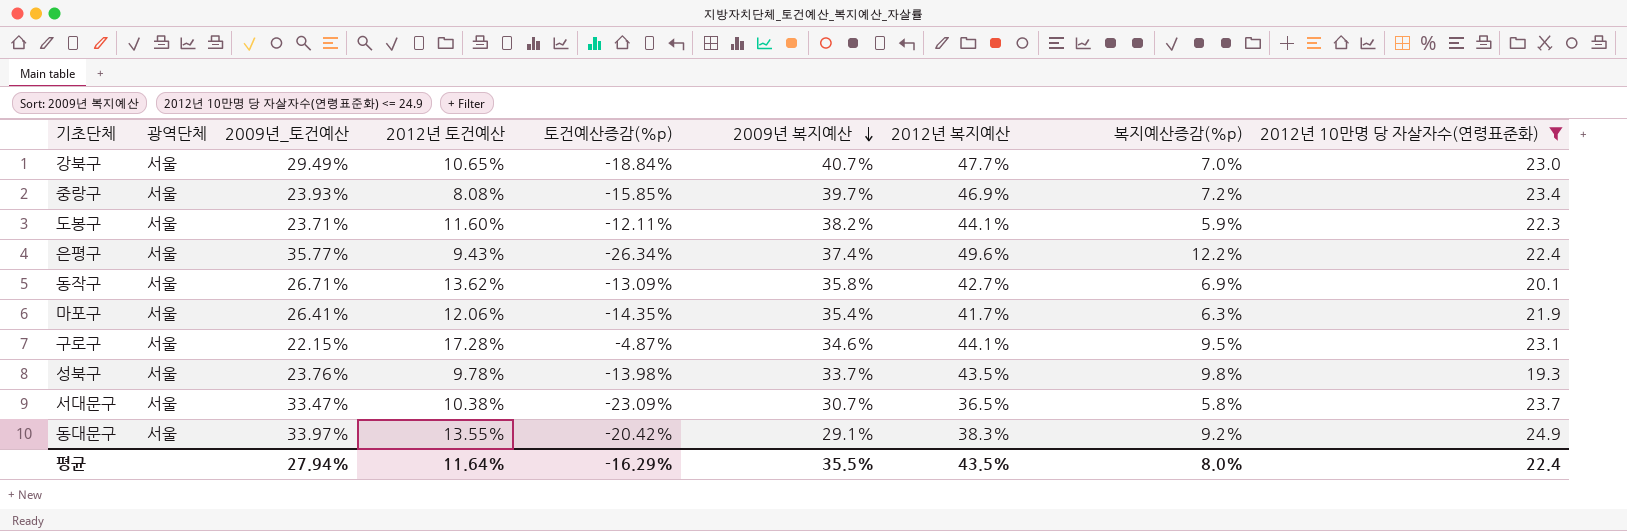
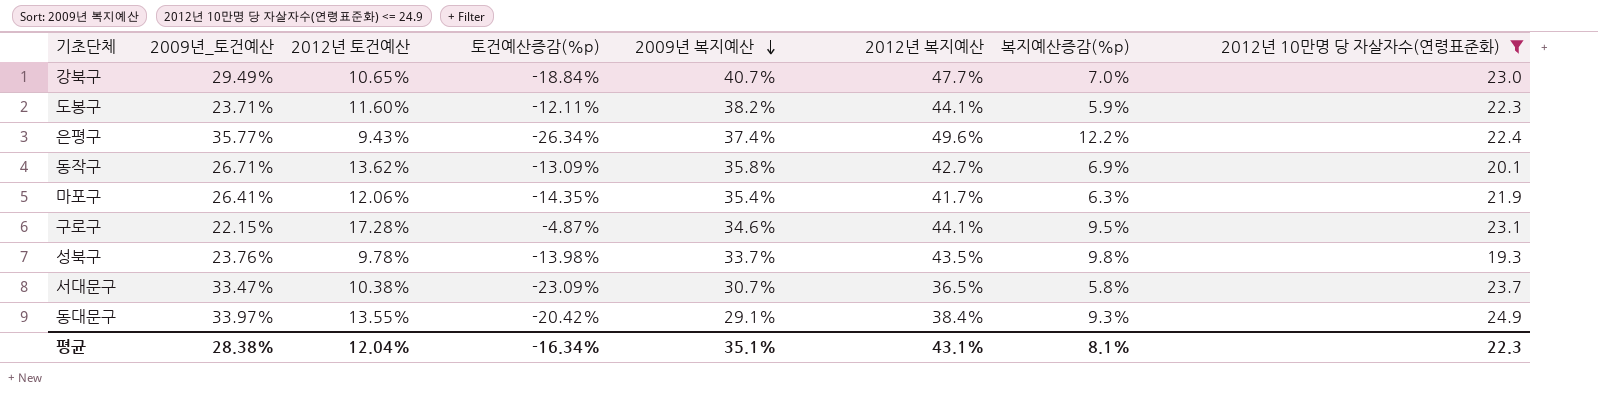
column 광역단체 | position: 2 -> none
row 중랑구: 서울 | 23.93% | 8.08% | -15.85% | 39.7% | 46.9% | 7.2% | 23.4 -> none
동대문구 | 2012년 복지예산: 38.3% -> 38.4%
동대문구 | 복지예산증감(%p): 9.2% -> 9.3%
평균 | 2009년_토건예산: 27.94% -> 28.38%
평균 | 2012년 토건예산: 11.64% -> 12.04%
평균 | 토건예산증감(%p): -16.29% -> -16.34%
평균 | 2009년 복지예산: 35.5% -> 35.1%
평균 | 2012년 복지예산: 43.5% -> 43.1%
평균 | 복지예산증감(%p): 8.0% -> 8.1%
평균 | 2012년 10만명 당 자살자수(연령표준화): 22.4 -> 22.3

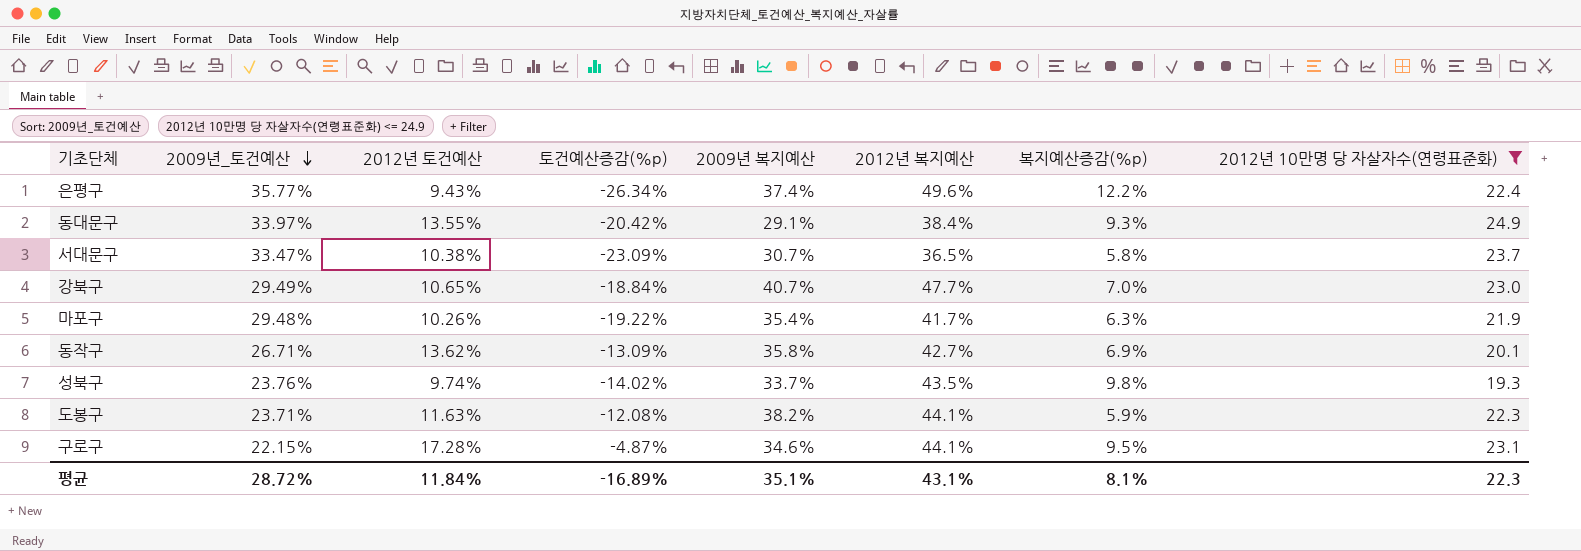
row order: 2009년 복지예산 descending -> 2009년_토건예산 descending
마포구 | 2009년_토건예산: 26.41% -> 29.48%
마포구 | 2012년 토건예산: 12.06% -> 10.26%
마포구 | 토건예산증감(%p): -14.35% -> -19.22%
성북구 | 2012년 토건예산: 9.78% -> 9.74%
성북구 | 토건예산증감(%p): -13.98% -> -14.02%
도봉구 | 2012년 토건예산: 11.60% -> 11.63%
도봉구 | 토건예산증감(%p): -12.11% -> -12.08%
평균 | 2009년_토건예산: 28.38% -> 28.72%
평균 | 2012년 토건예산: 12.04% -> 11.84%
평균 | 토건예산증감(%p): -16.34% -> -16.89%

